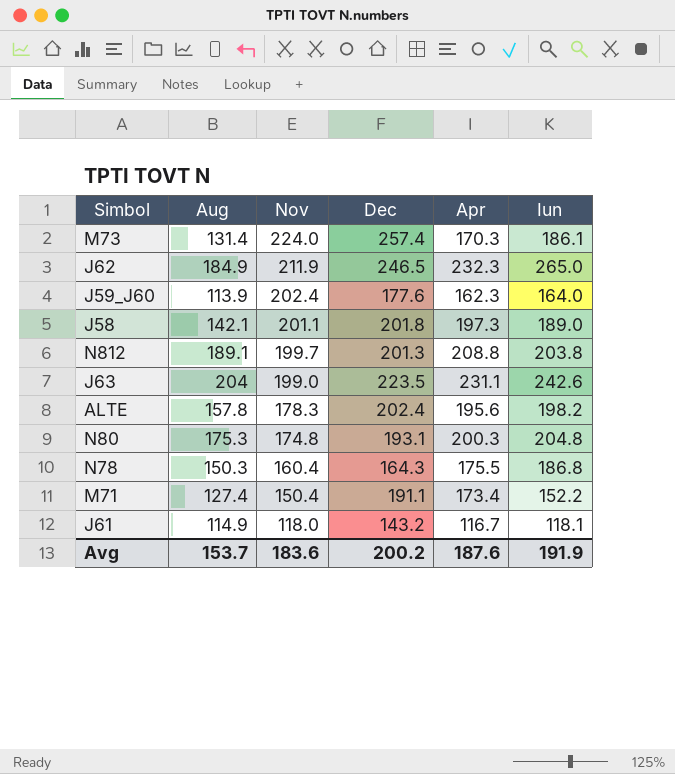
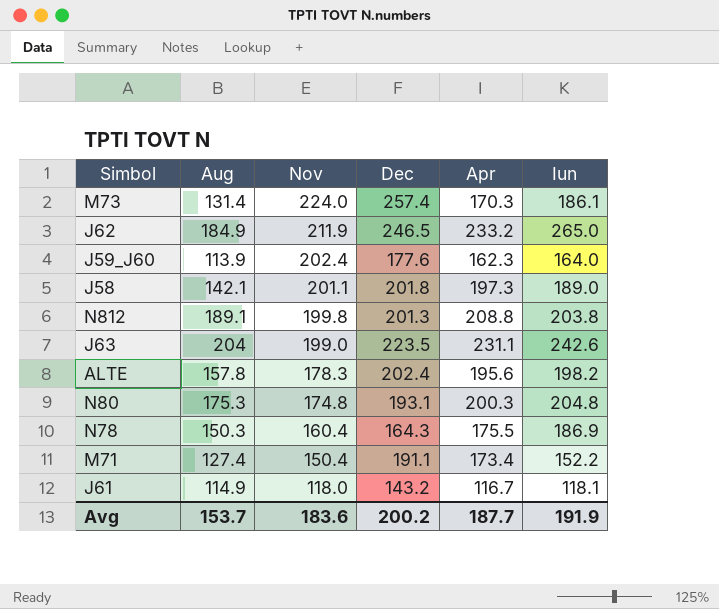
J62 | Apr: 232.3 -> 233.2
N812 | Nov: 199.7 -> 199.8
N78 | Iun: 186.8 -> 186.9
Avg | Apr: 187.6 -> 187.7

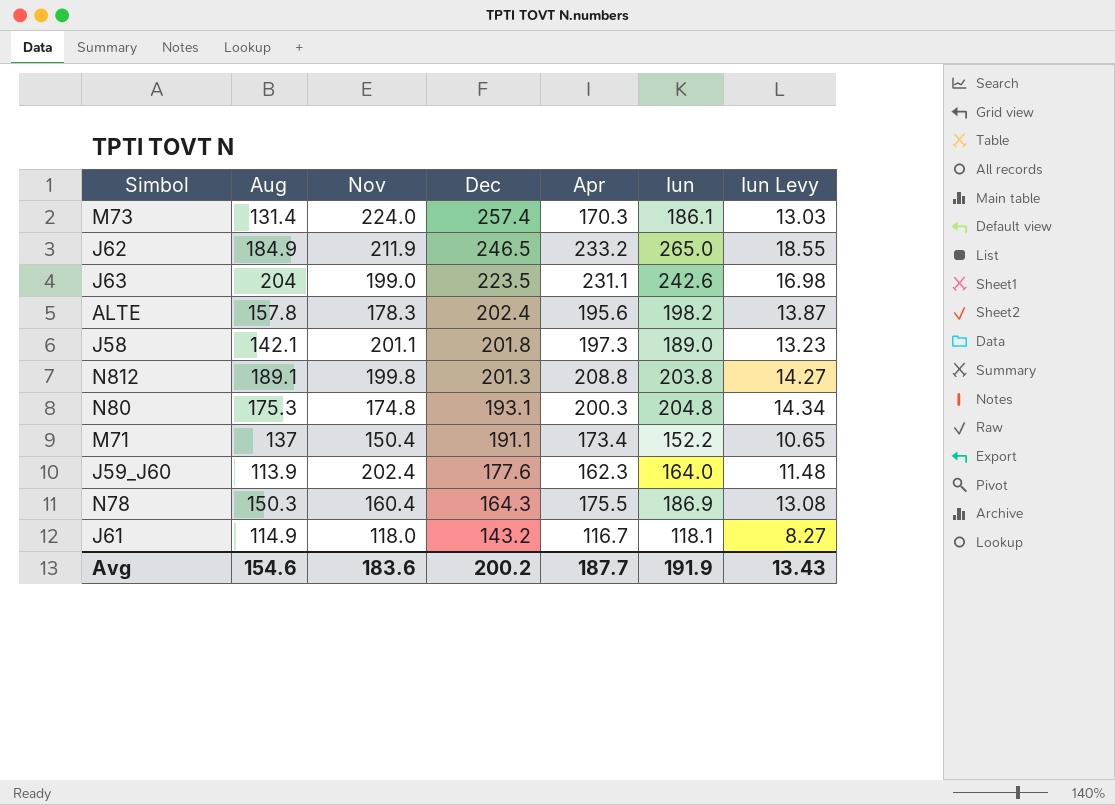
row order: Nov descending -> Dec descending
column Iun Levy | formula: none -> [Iun] * 0.07
M71 | Aug: 127.4 -> 137
Avg | Aug: 153.7 -> 154.6

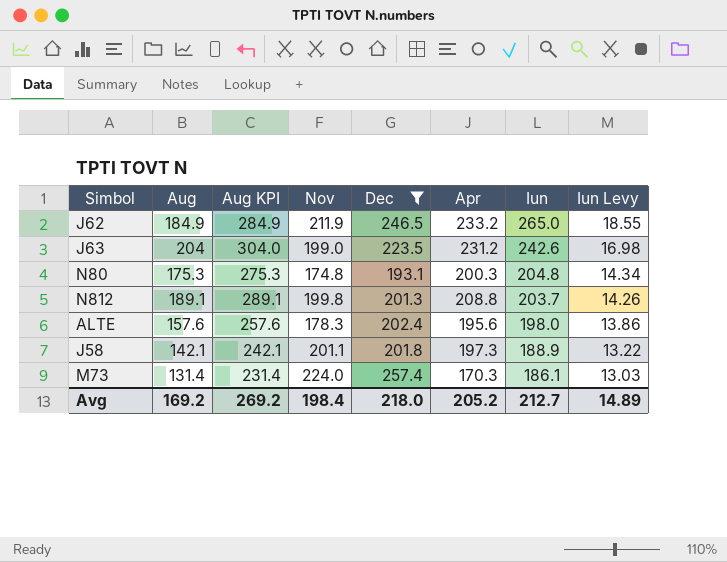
filter: none -> Dec >= 193.1
row order: Dec descending -> Iun descending
column Aug KPI | formula: none -> [Aug] + 100
J63 | Apr: 231.1 -> 231.2
N812 | Iun: 203.8 -> 203.7
N812 | Iun Levy: 14.27 -> 14.26
ALTE | Aug: 157.8 -> 157.6
ALTE | Iun: 198.2 -> 198.0
ALTE | Iun Levy: 13.87 -> 13.86
J58 | Iun: 189.0 -> 188.9
J58 | Iun Levy: 13.23 -> 13.22
Avg | Aug: 154.6 -> 169.2
Avg | Nov: 183.6 -> 198.4
Avg | Dec: 200.2 -> 218.0
Avg | Apr: 187.7 -> 205.2
Avg | Iun: 191.9 -> 212.7
Avg | Iun Levy: 13.43 -> 14.89

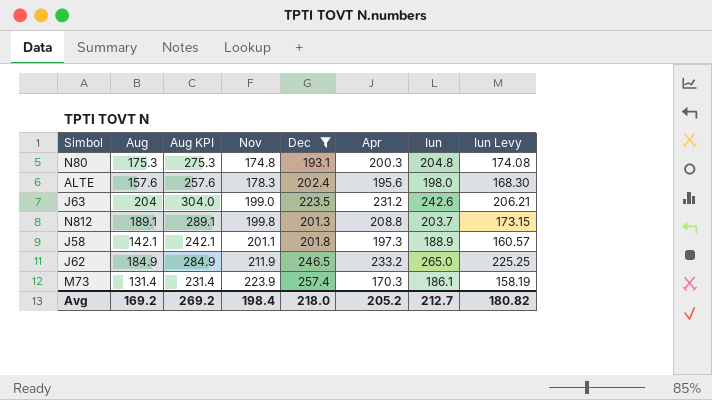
row order: Iun descending -> Nov ascending
column Iun Levy | formula: [Iun] * 0.07 -> [Iun] * 0.85
M73 | Nov: 224.0 -> 223.9
Avg | Iun Levy: 14.89 -> 180.82

